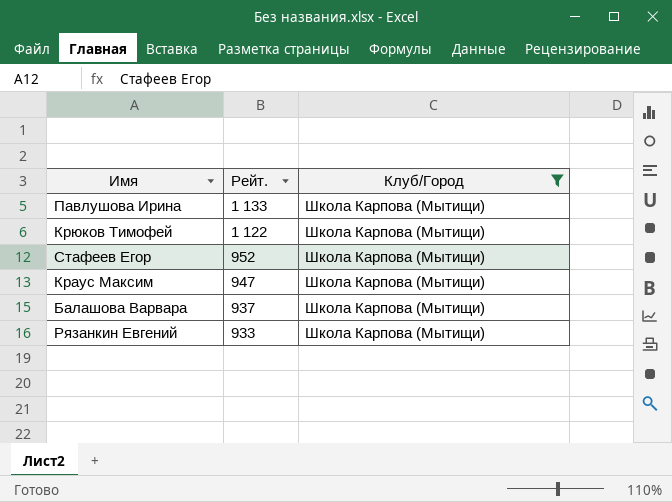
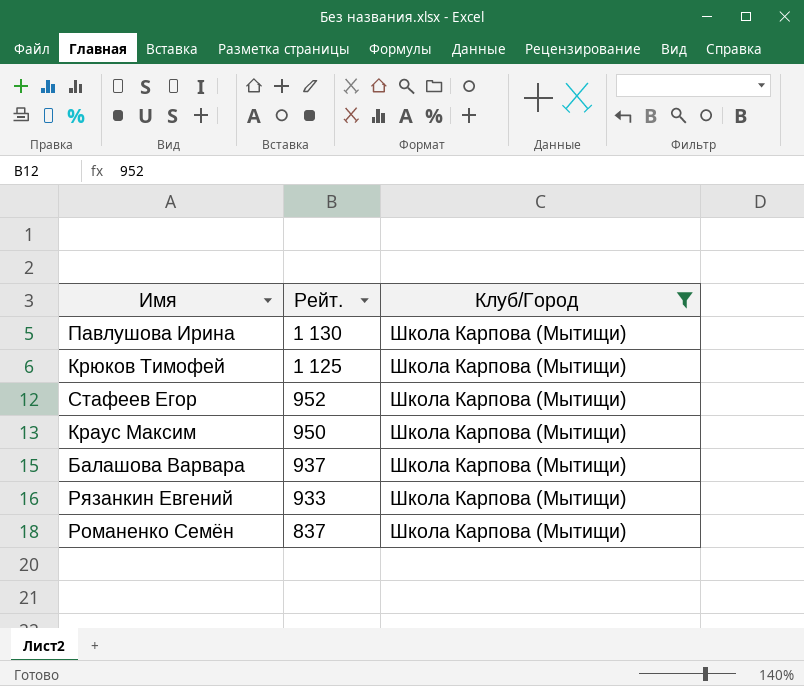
Павлушова Ирина | Рейт.: 1 133 -> 1 130
Крюков Тимофей | Рейт.: 1 122 -> 1 125
Краус Максим | Рейт.: 947 -> 950
row Романенко Семён: none -> 837 | Школа Карпова (Мытищи)

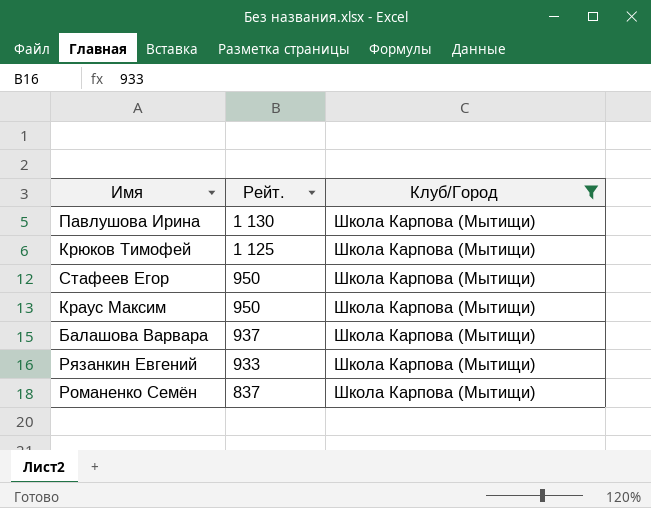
Стафеев Егор | Рейт.: 952 -> 950

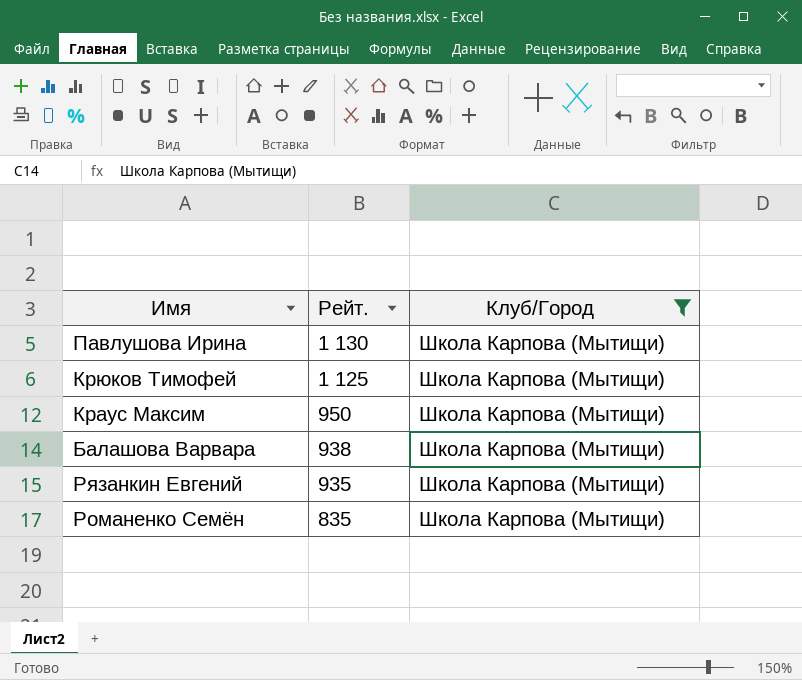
row Стафеев Егор: 950 | Школа Карпова (Мытищи) -> none
Балашова Варвара | Рейт.: 937 -> 938
Рязанкин Евгений | Рейт.: 933 -> 935
Романенко Семён | Рейт.: 837 -> 835

